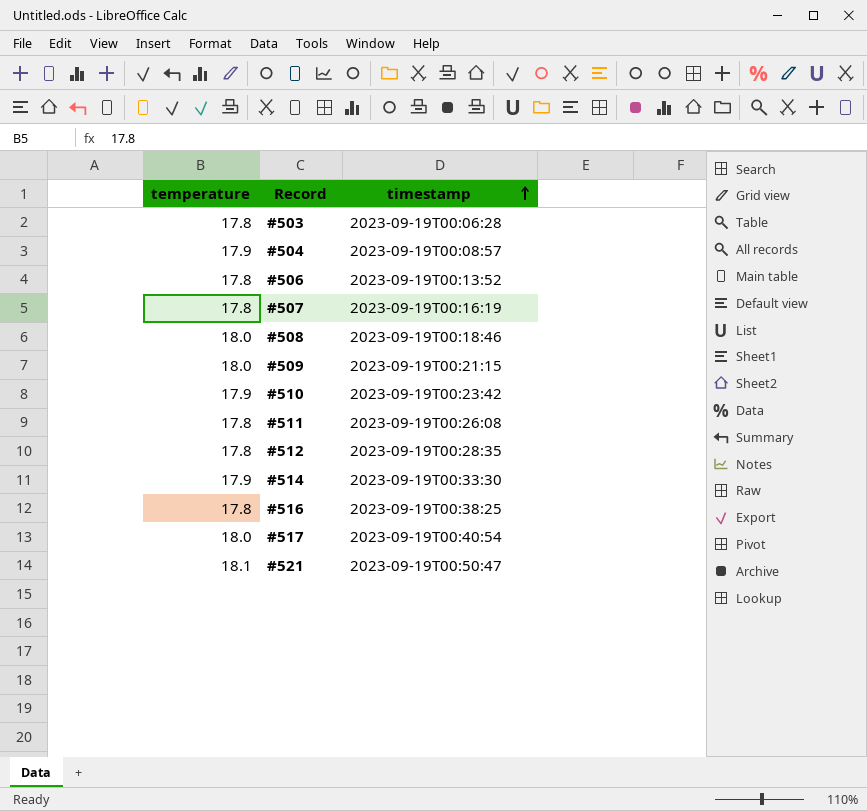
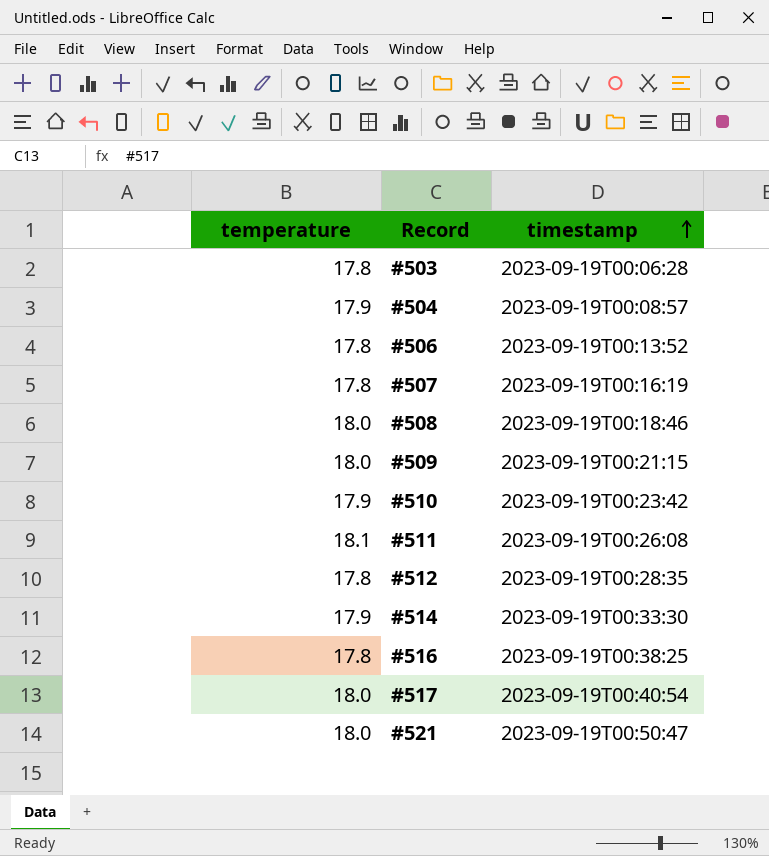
#511 | temperature: 17.8 -> 18.1
#521 | temperature: 18.1 -> 18.0

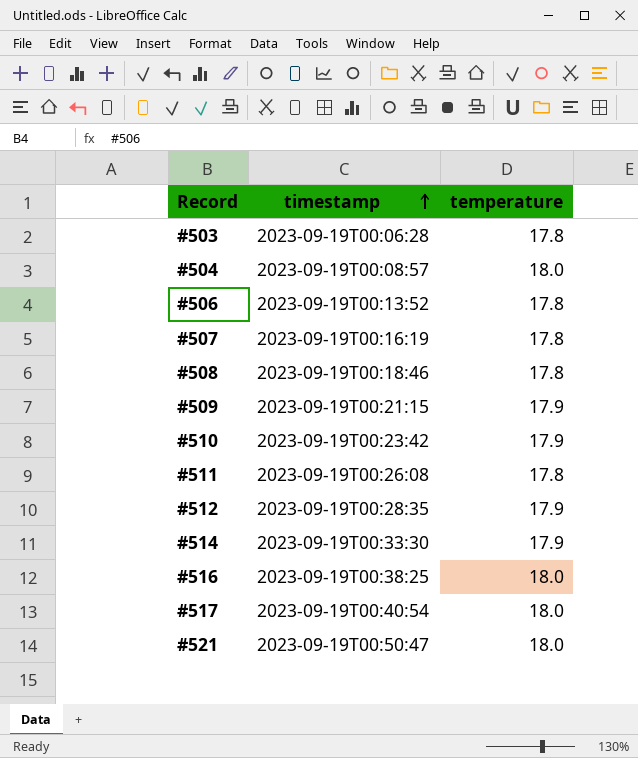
column temperature | position: 1 -> 3
#504 | temperature: 17.9 -> 18.0
#508 | temperature: 18.0 -> 17.8
#509 | temperature: 18.0 -> 17.9
#511 | temperature: 18.1 -> 17.8
#512 | temperature: 17.8 -> 17.9
#516 | temperature: 17.8 -> 18.0

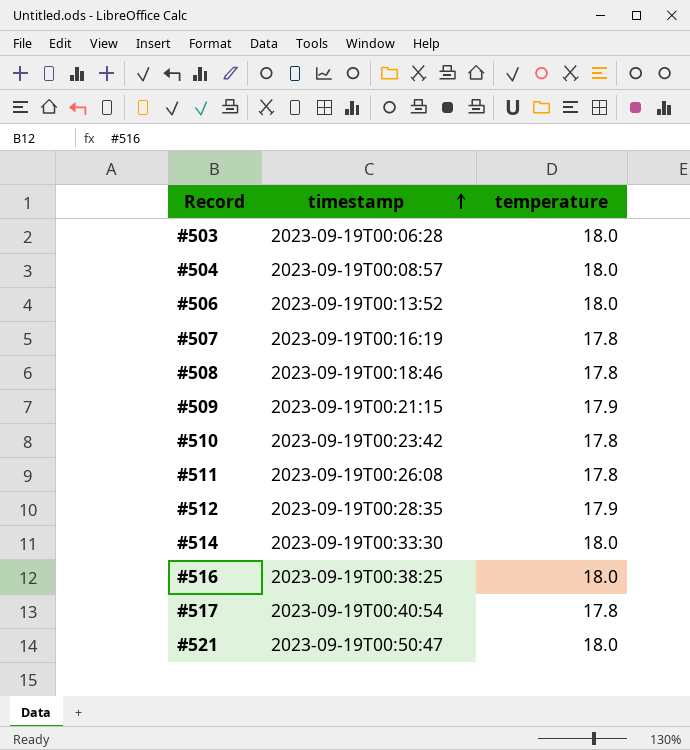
#503 | temperature: 17.8 -> 18.0
#506 | temperature: 17.8 -> 18.0
#510 | temperature: 17.9 -> 17.8
#514 | temperature: 17.9 -> 18.0
#517 | temperature: 18.0 -> 17.8

